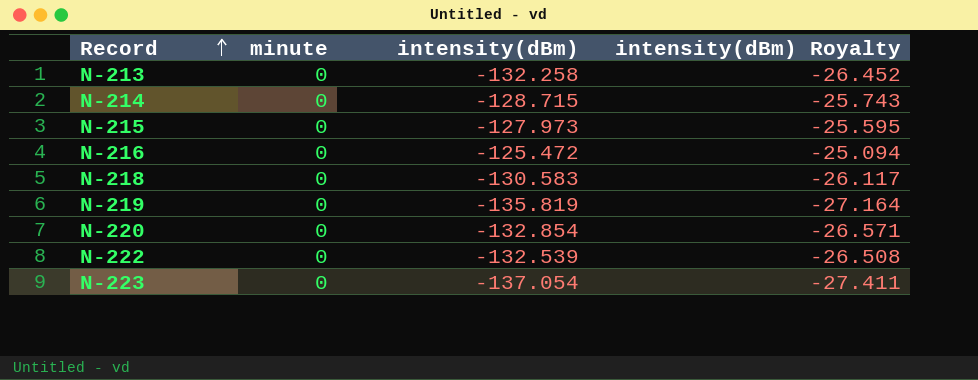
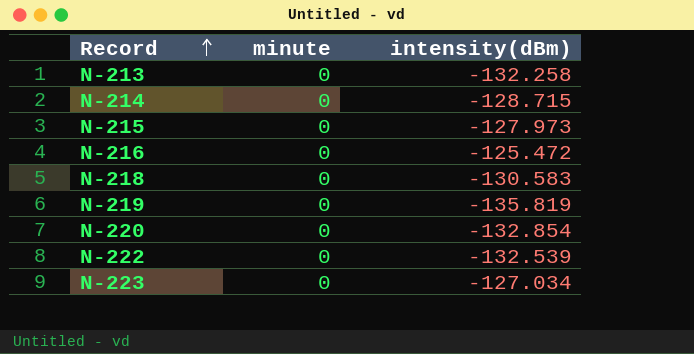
column intensity(dBm) Royalty | formula: [intensity(dBm)] * 0.2 -> none
N-223 | intensity(dBm): -137.054 -> -127.034

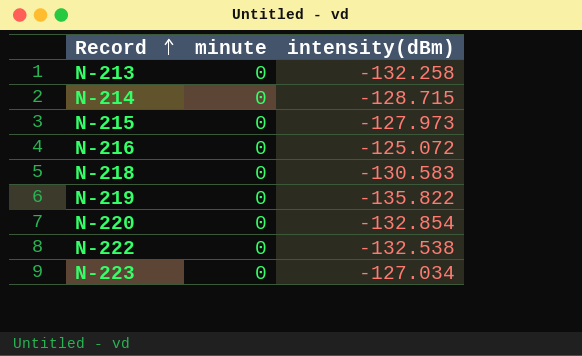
N-216 | intensity(dBm): -125.472 -> -125.072
N-219 | intensity(dBm): -135.819 -> -135.822
N-222 | intensity(dBm): -132.539 -> -132.538

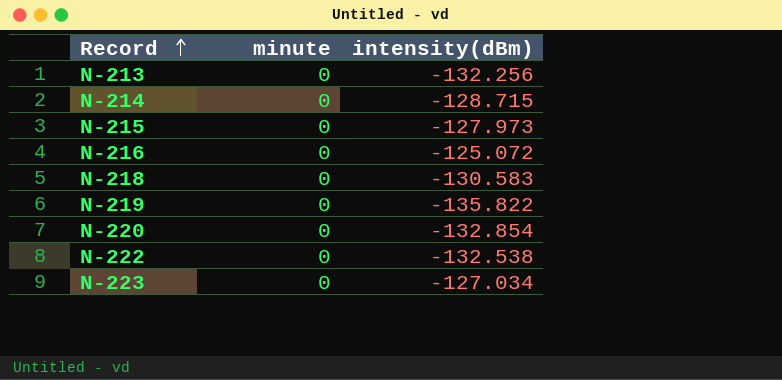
N-213 | intensity(dBm): -132.258 -> -132.256

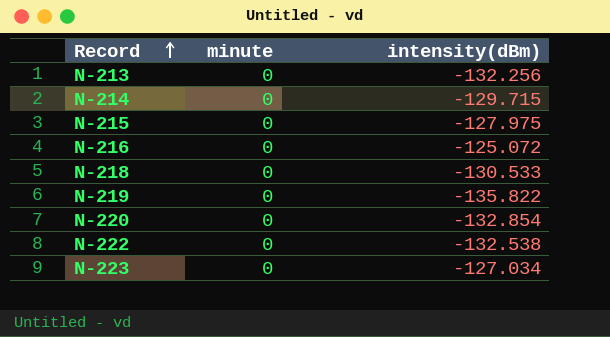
N-214 | intensity(dBm): -128.715 -> -129.715
N-215 | intensity(dBm): -127.973 -> -127.975
N-218 | intensity(dBm): -130.583 -> -130.533

